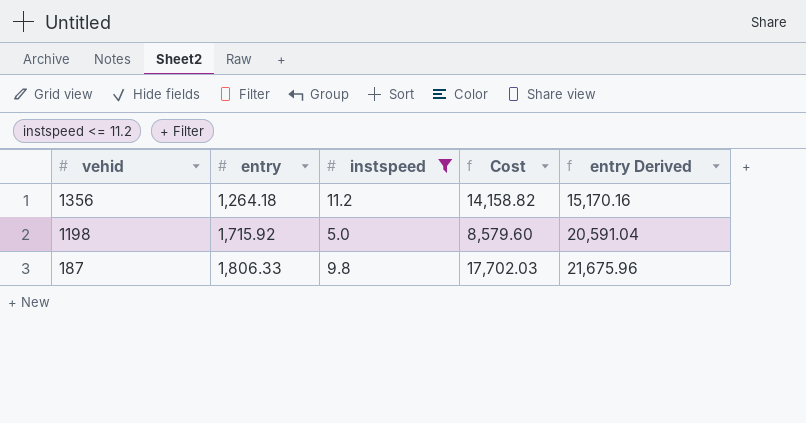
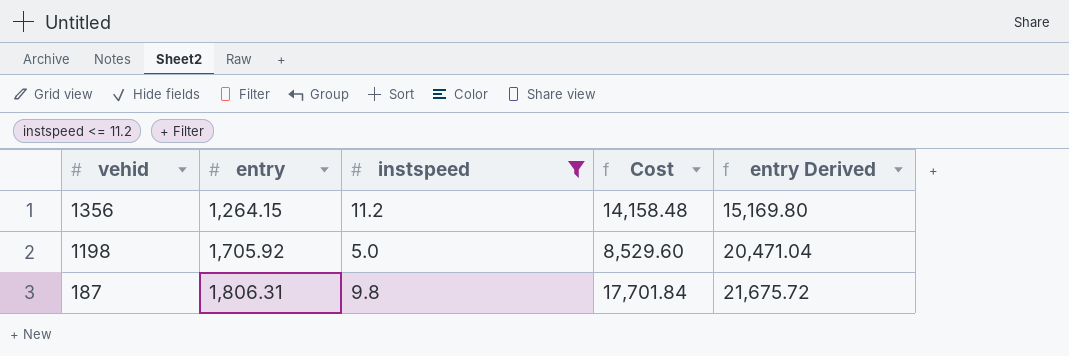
1356 | entry: 1,264.18 -> 1,264.15
1356 | Cost: 14,158.82 -> 14,158.48
1356 | entry Derived: 15,170.16 -> 15,169.80
1198 | entry: 1,715.92 -> 1,705.92
1198 | Cost: 8,579.60 -> 8,529.60
1198 | entry Derived: 20,591.04 -> 20,471.04
187 | entry: 1,806.33 -> 1,806.31
187 | Cost: 17,702.03 -> 17,701.84
187 | entry Derived: 21,675.96 -> 21,675.72

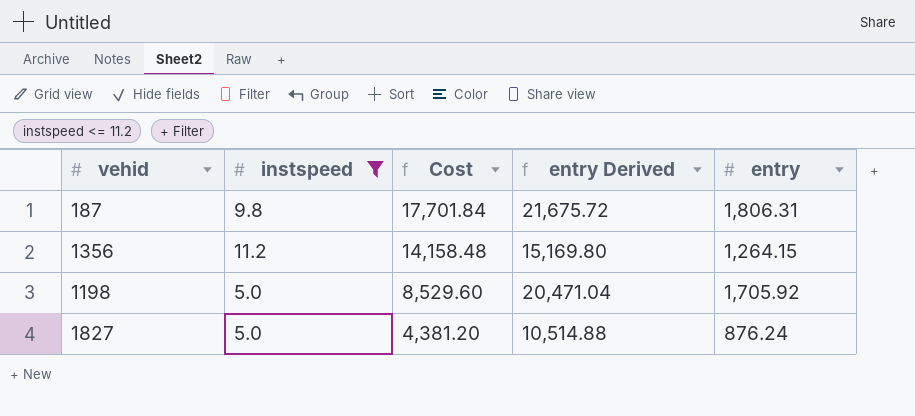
row order: vehid descending -> Cost descending
column entry | position: 2 -> 5
row 1827: none -> 5.0 | 4,381.20 | 10,514.88 | 876.24

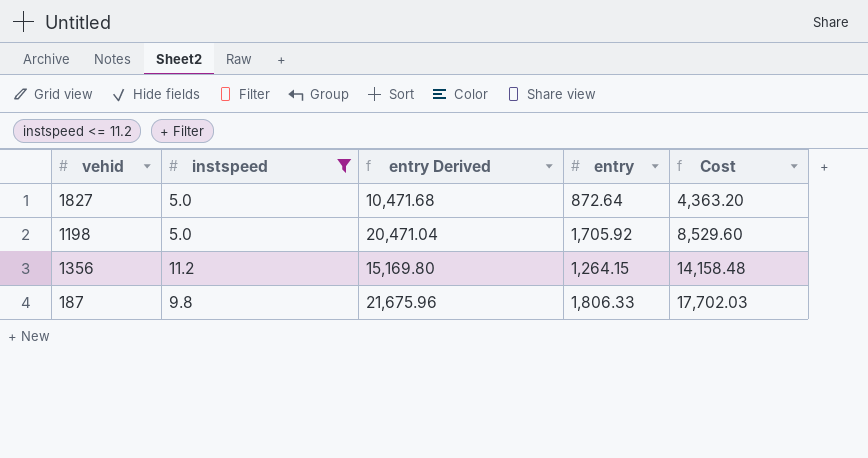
row order: Cost descending -> Cost ascending
column Cost | position: 3 -> 5
1827 | entry Derived: 10,514.88 -> 10,471.68
1827 | entry: 876.24 -> 872.64
1827 | Cost: 4,381.20 -> 4,363.20
187 | entry Derived: 21,675.72 -> 21,675.96
187 | entry: 1,806.31 -> 1,806.33
187 | Cost: 17,701.84 -> 17,702.03

